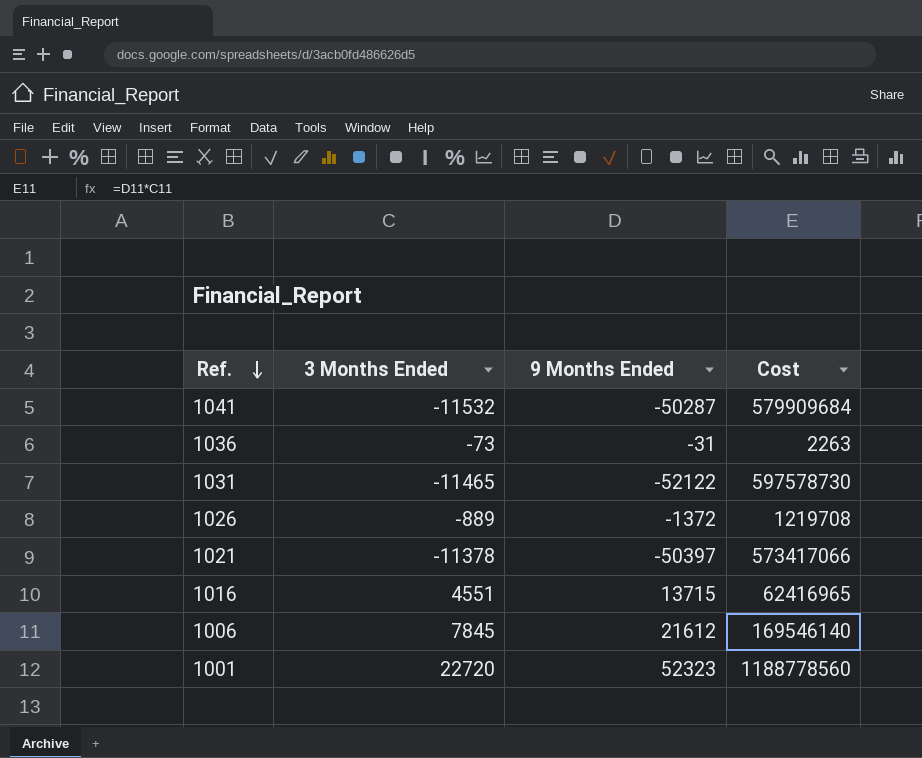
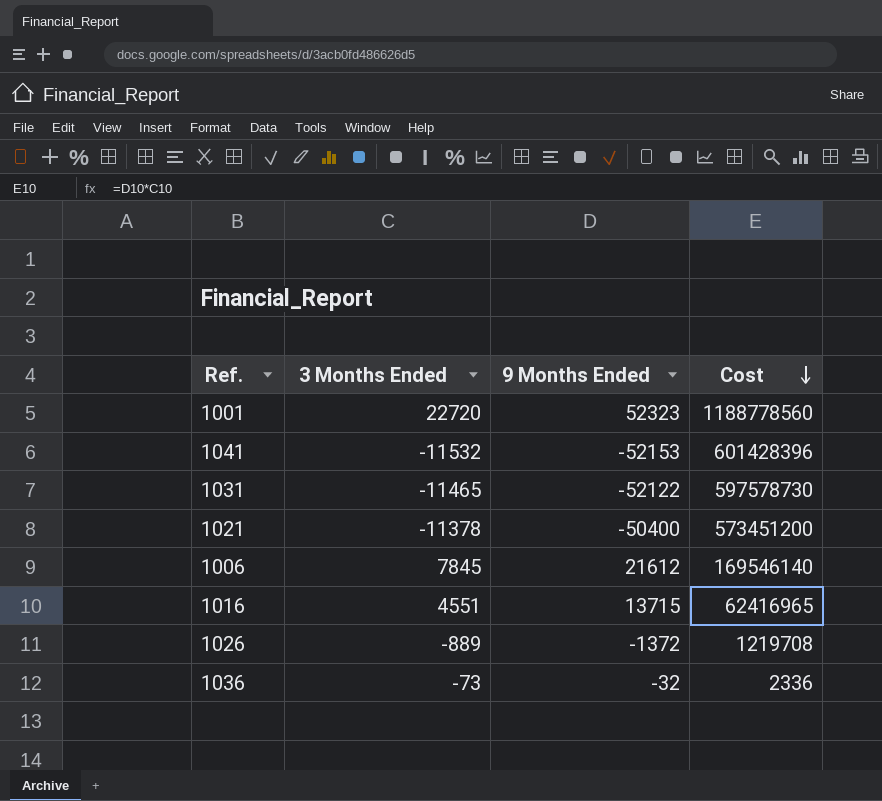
row order: Ref. descending -> Cost descending
1041 | 9 Months Ended: -50287 -> -52153
1041 | Cost: 579909684 -> 601428396
1021 | 9 Months Ended: -50397 -> -50400
1021 | Cost: 573417066 -> 573451200
1036 | 9 Months Ended: -31 -> -32
1036 | Cost: 2263 -> 2336

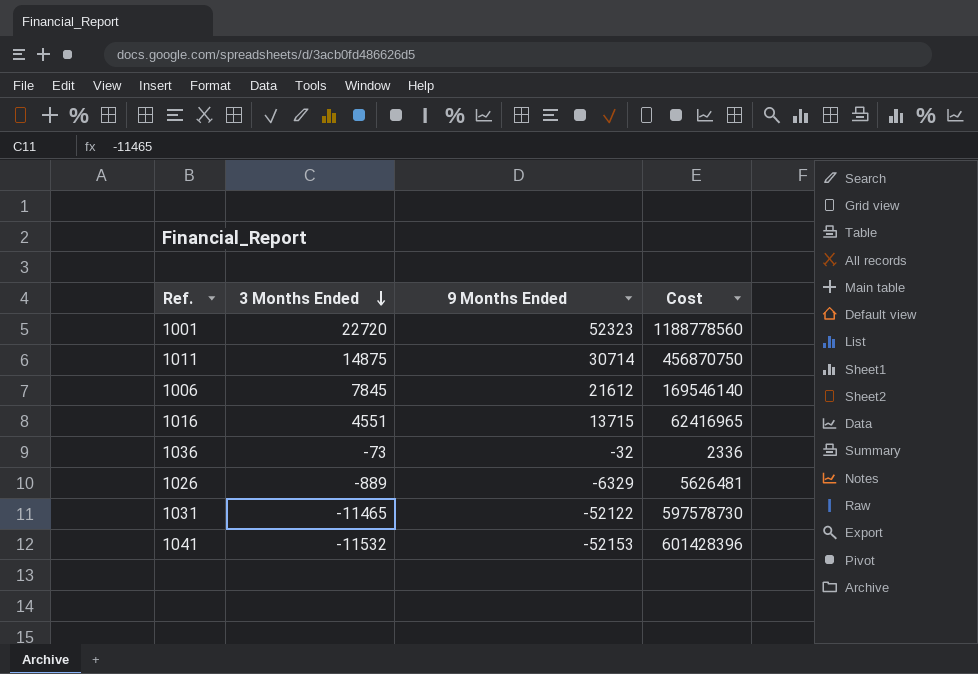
row order: Cost descending -> 3 Months Ended descending
row 1021: -11378 | -50400 | 573451200 -> none
row 1011: none -> 14875 | 30714 | 456870750
1026 | 9 Months Ended: -1372 -> -6329
1026 | Cost: 1219708 -> 5626481

